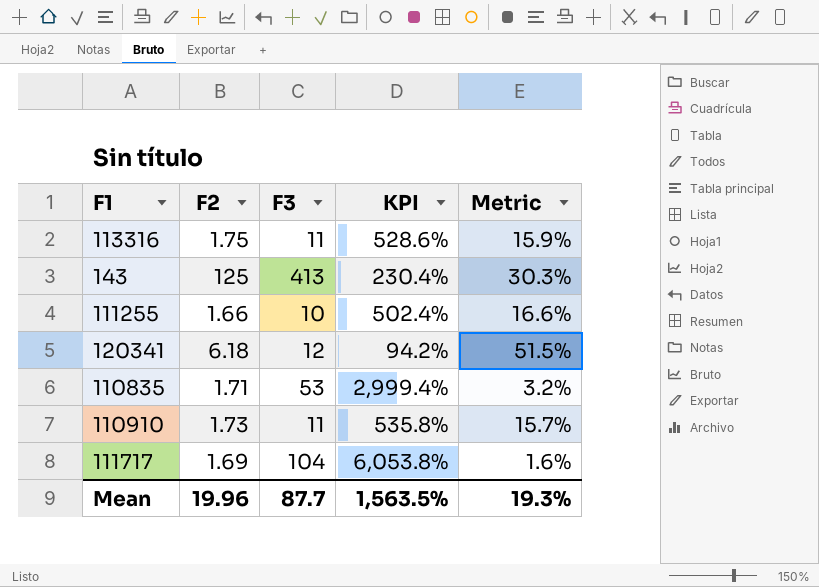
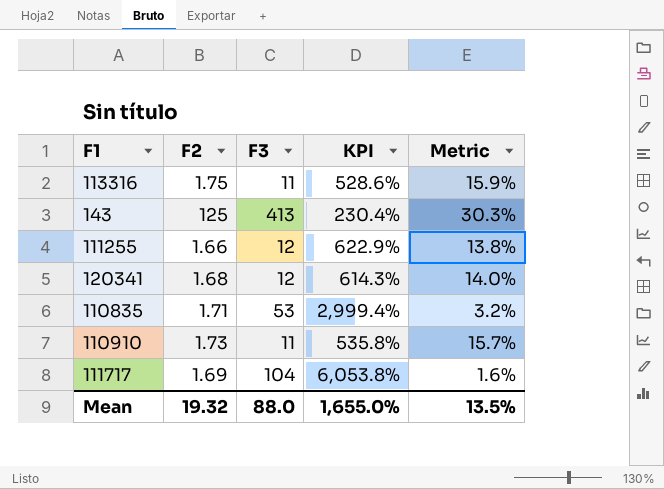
111255 | F3: 10 -> 12
111255 | KPI: 502.4% -> 622.9%
111255 | Metric: 16.6% -> 13.8%
120341 | F2: 6.18 -> 1.68
120341 | KPI: 94.2% -> 614.3%
120341 | Metric: 51.5% -> 14.0%
Mean | F2: 19.96 -> 19.32
Mean | F3: 87.7 -> 88.0
Mean | KPI: 1,563.5% -> 1,655.0%
Mean | Metric: 19.3% -> 13.5%

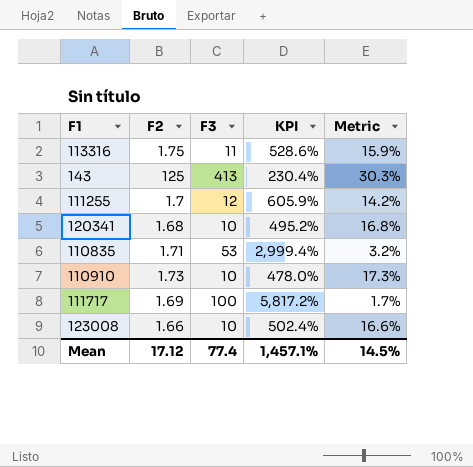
111255 | F2: 1.66 -> 1.7
111255 | KPI: 622.9% -> 605.9%
111255 | Metric: 13.8% -> 14.2%
120341 | F3: 12 -> 10
120341 | KPI: 614.3% -> 495.2%
120341 | Metric: 14.0% -> 16.8%
110910 | F3: 11 -> 10
110910 | KPI: 535.8% -> 478.0%
110910 | Metric: 15.7% -> 17.3%
111717 | F3: 104 -> 100
111717 | KPI: 6,053.8% -> 5,817.2%
111717 | Metric: 1.6% -> 1.7%
row 123008: none -> 1.66 | 10 | 502.4% | 16.6%
Mean | F2: 19.32 -> 17.12
Mean | F3: 88.0 -> 77.4
Mean | KPI: 1,655.0% -> 1,457.1%
Mean | Metric: 13.5% -> 14.5%

